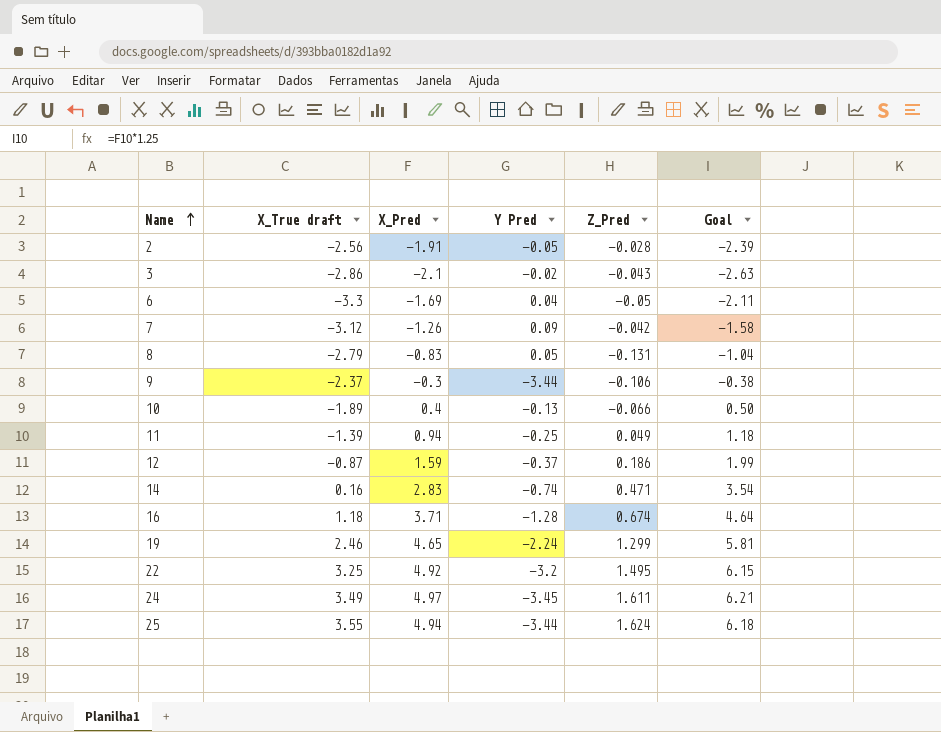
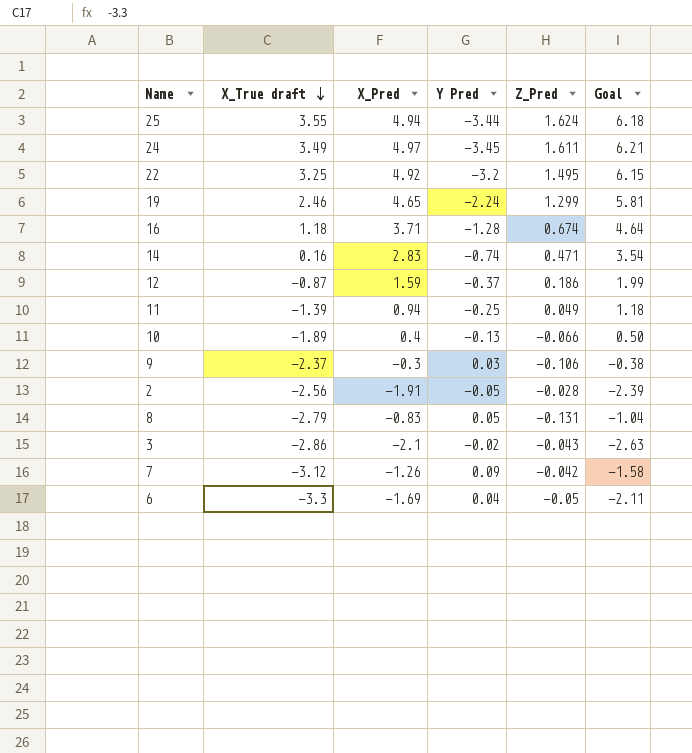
row order: Name ascending -> X_True draft descending
9 | Y Pred: -3.44 -> 0.03

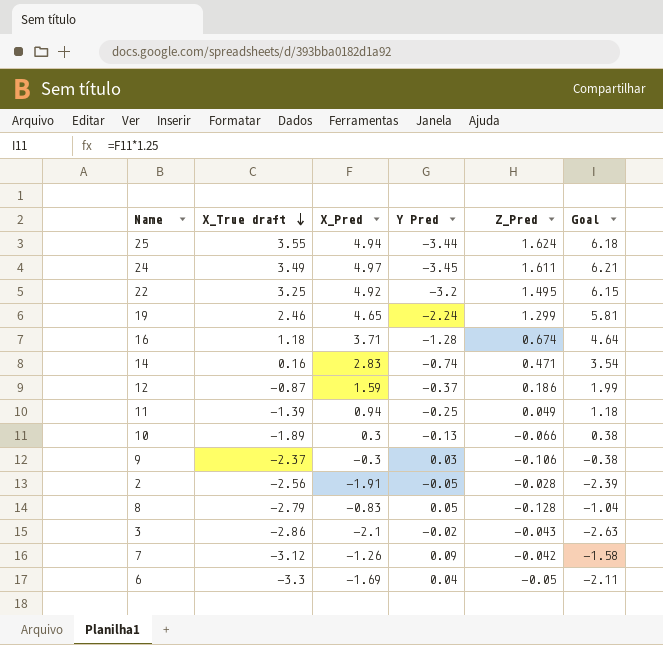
10 | X_Pred: 0.4 -> 0.3
10 | Goal: 0.50 -> 0.38
8 | Z_Pred: -0.131 -> -0.128

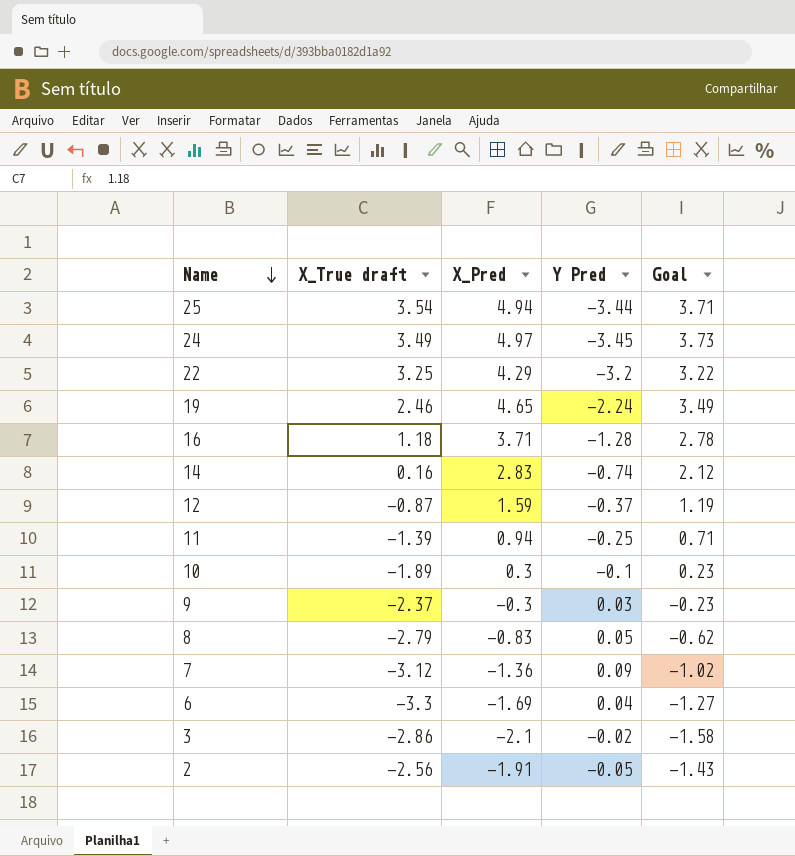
row order: X_True draft descending -> Name descending
column Z_Pred | position: 5 -> none
column Goal | formula: [X_Pred] * 1.25 -> [X_Pred] * 0.75
25 | X_True draft: 3.55 -> 3.54
22 | X_Pred: 4.92 -> 4.29
10 | Y Pred: -0.13 -> -0.1
7 | X_Pred: -1.26 -> -1.36

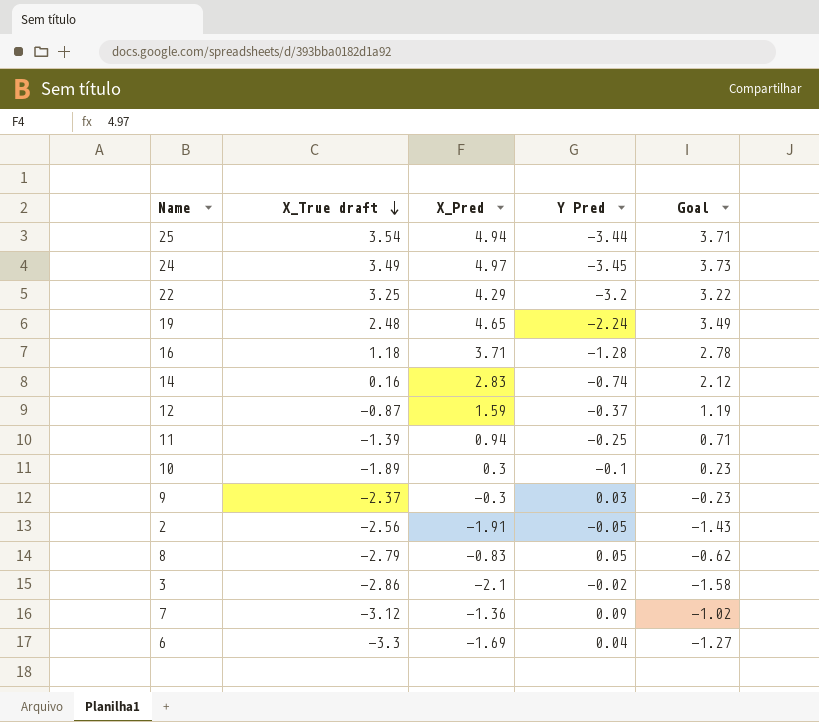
row order: Name descending -> X_True draft descending
19 | X_True draft: 2.46 -> 2.48

